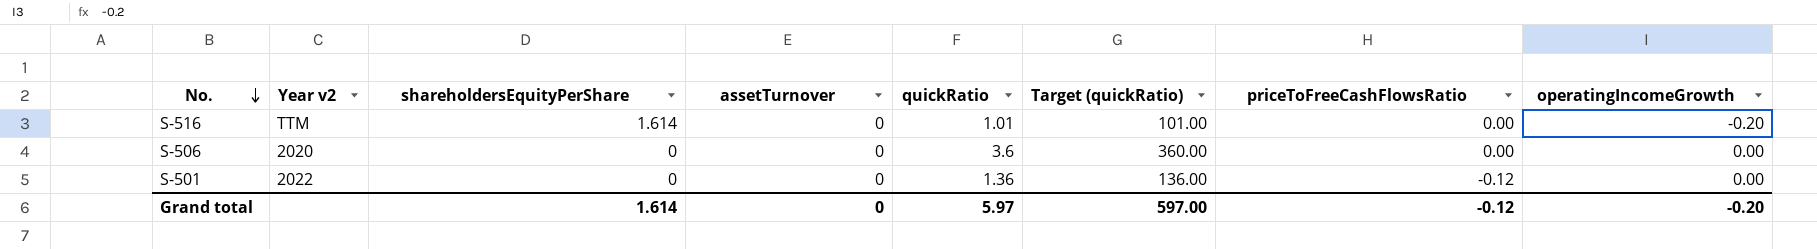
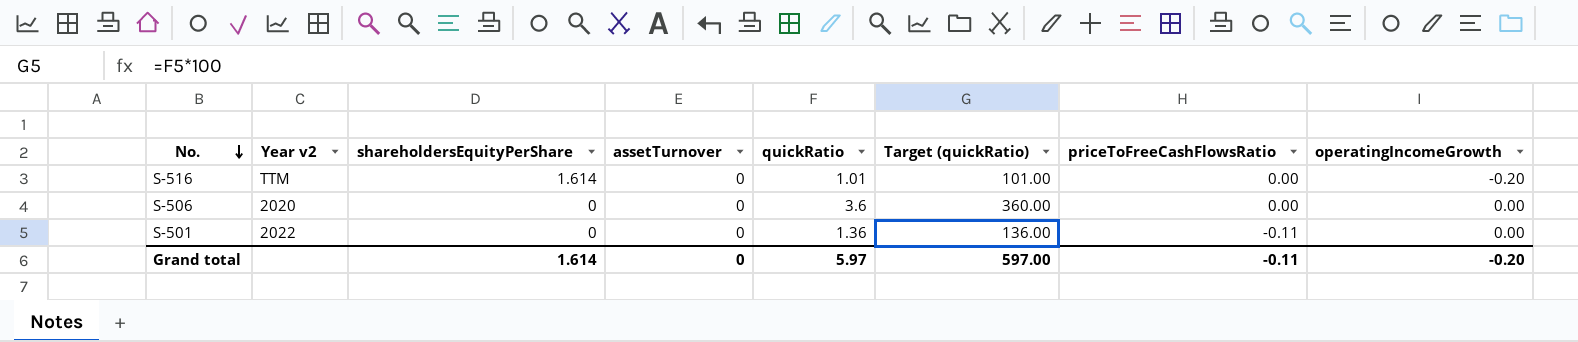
S-501 | priceToFreeCashFlowsRatio: -0.12 -> -0.11
Grand total | priceToFreeCashFlowsRatio: -0.12 -> -0.11

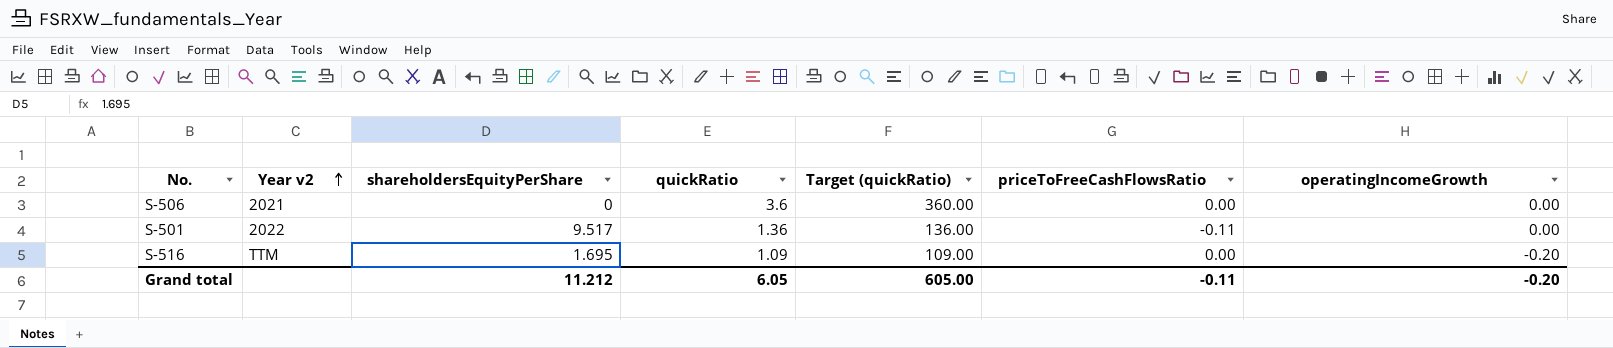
row order: No. descending -> Year v2 ascending
column assetTurnover | position: 4 -> none
S-506 | Year v2: 2020 -> 2021
S-501 | shareholdersEquityPerShare: 0 -> 9.517
S-516 | shareholdersEquityPerShare: 1.614 -> 1.695
S-516 | quickRatio: 1.01 -> 1.09
S-516 | Target (quickRatio): 101.00 -> 109.00
Grand total | shareholdersEquityPerShare: 1.614 -> 11.212
Grand total | quickRatio: 5.97 -> 6.05
Grand total | Target (quickRatio): 597.00 -> 605.00

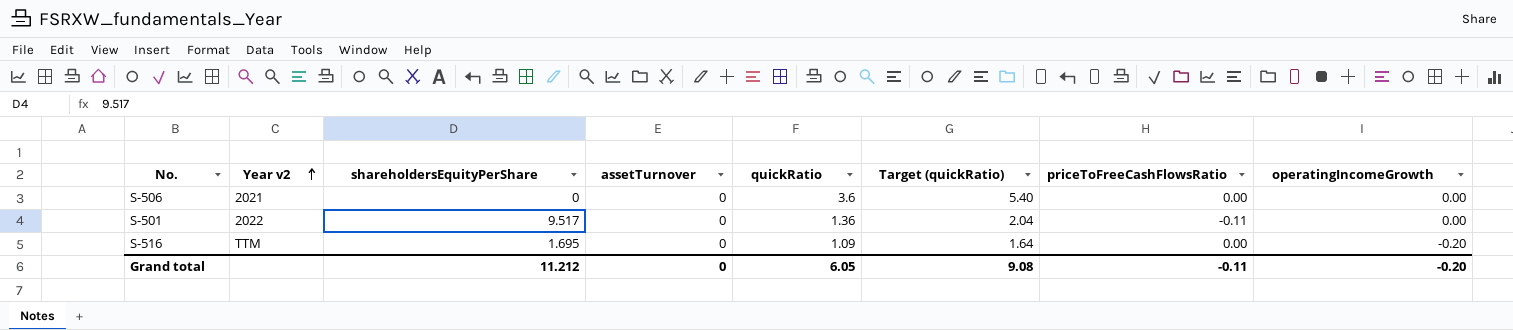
column assetTurnover | position: none -> 4
column Target (quickRatio) | formula: [quickRatio] * 100 -> [quickRatio] * 1.5
Grand total | Target (quickRatio): 605.00 -> 9.08

